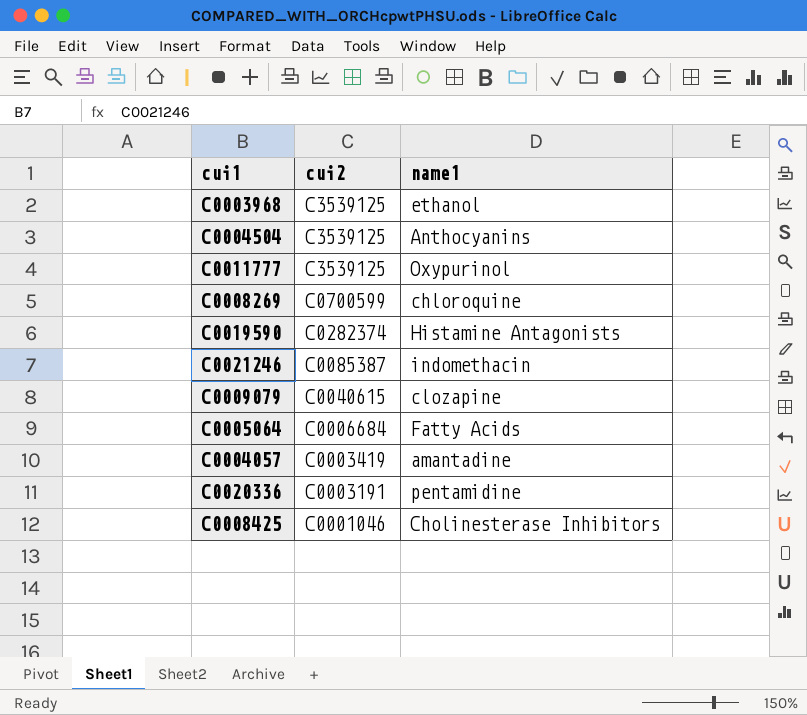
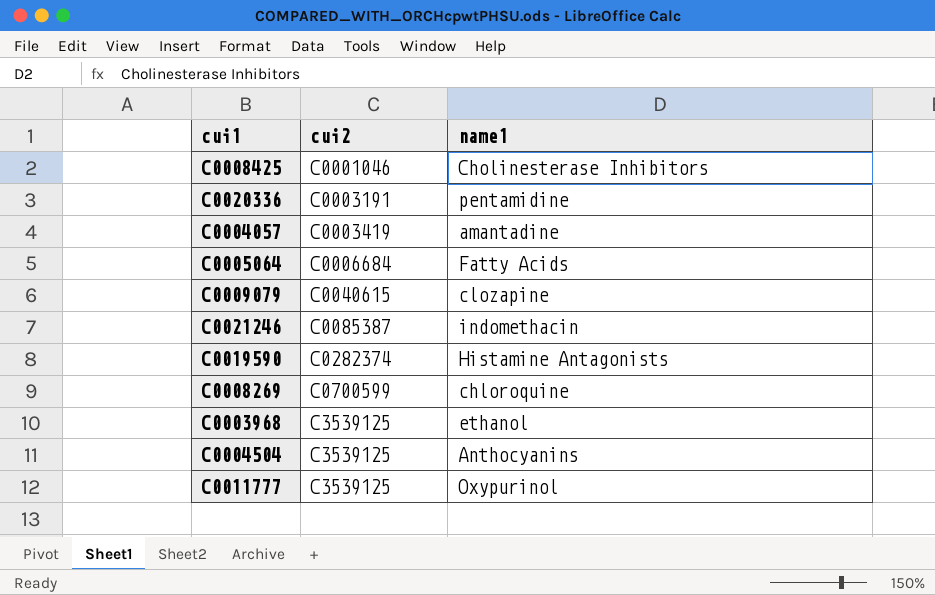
row order: cui2 descending -> cui2 ascending

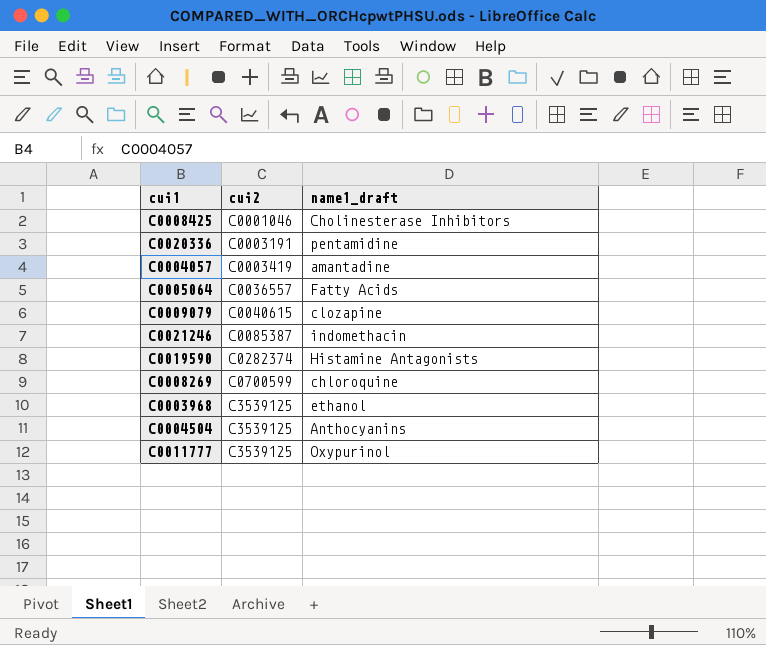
column name: name1 -> name1_draft
C0005064 | cui2: C0006684 -> C0036557

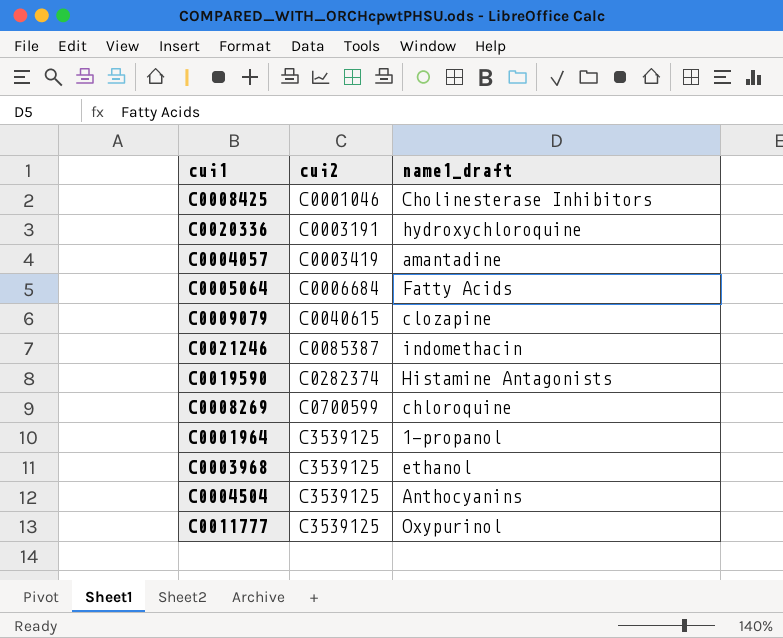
C0020336 | name1_draft: pentamidine -> hydroxychloroquine
C0005064 | cui2: C0036557 -> C0006684
row C0001964: none -> C3539125 | 1-propanol

